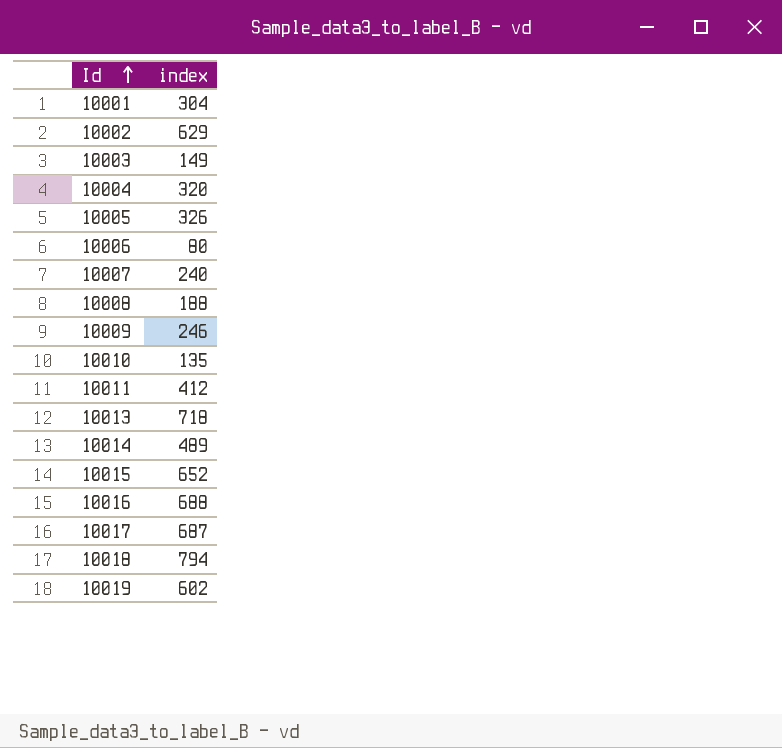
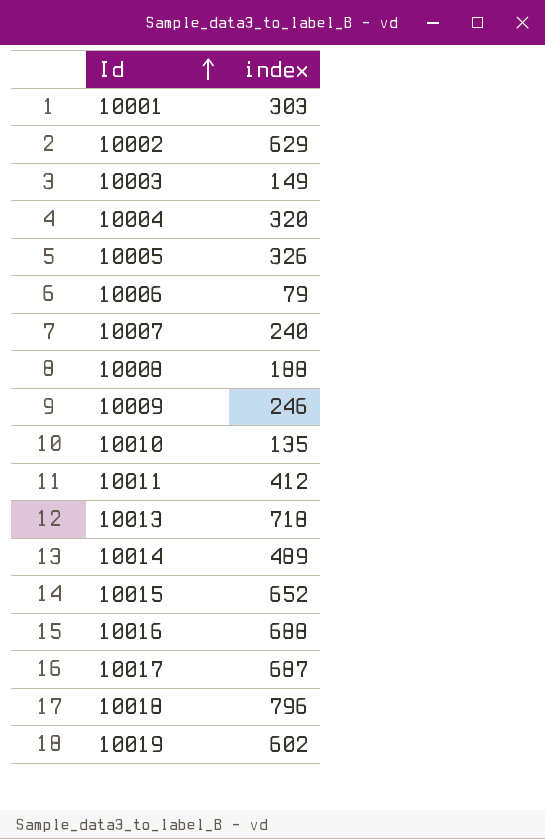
10001 | index: 304 -> 303
10006 | index: 80 -> 79
10018 | index: 794 -> 796

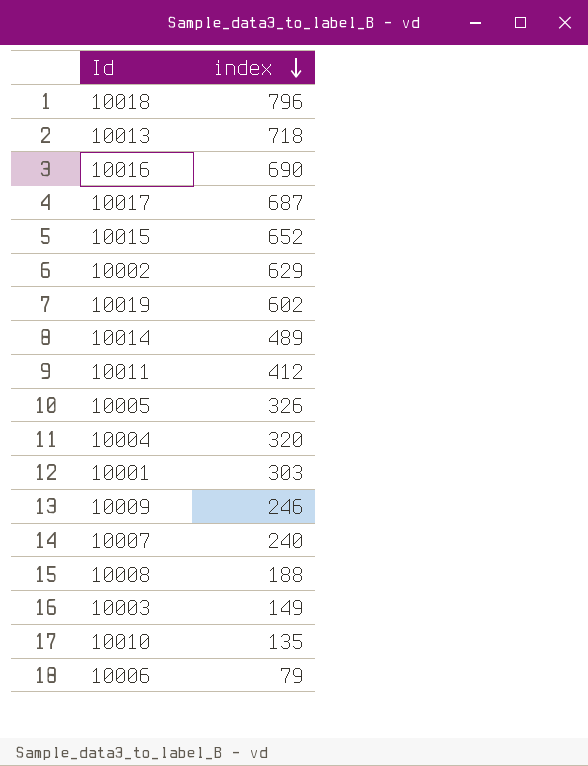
row order: Id ascending -> index descending
10016 | index: 688 -> 690

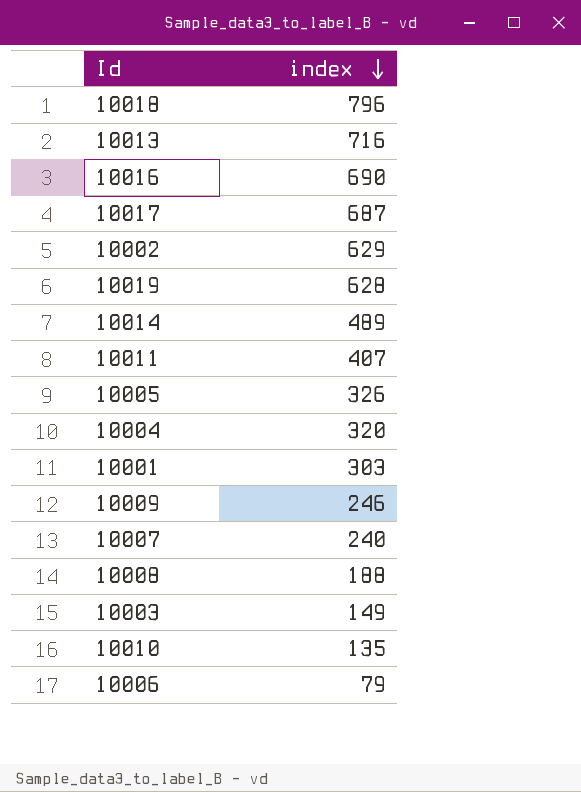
row 10015: 652 -> none
10013 | index: 718 -> 716
10019 | index: 602 -> 628
10011 | index: 412 -> 407

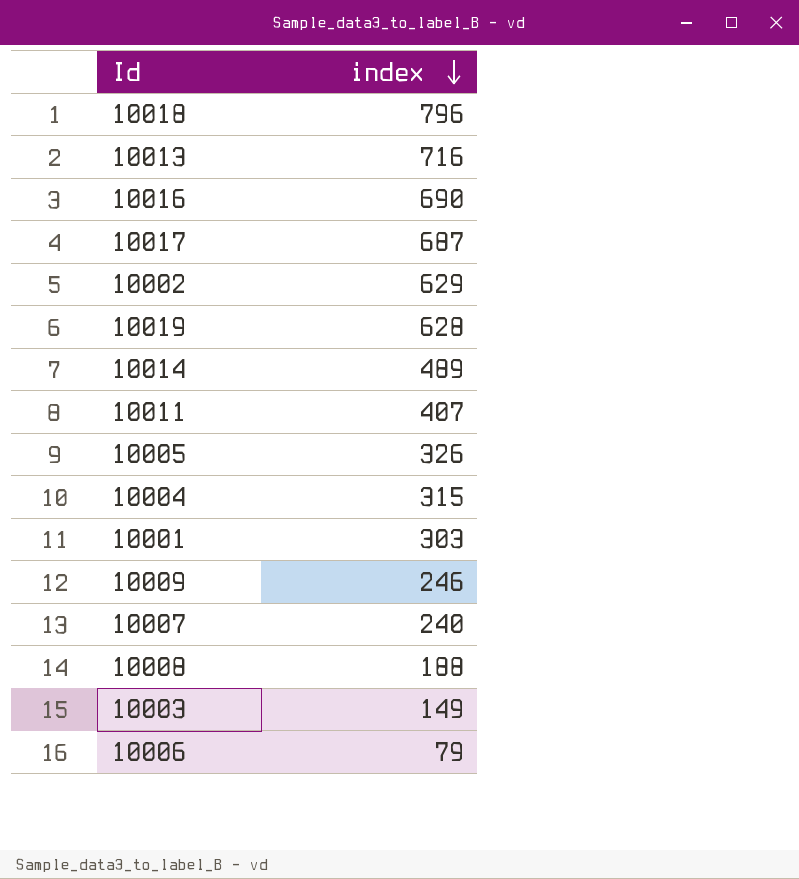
row 10010: 135 -> none
10004 | index: 320 -> 315

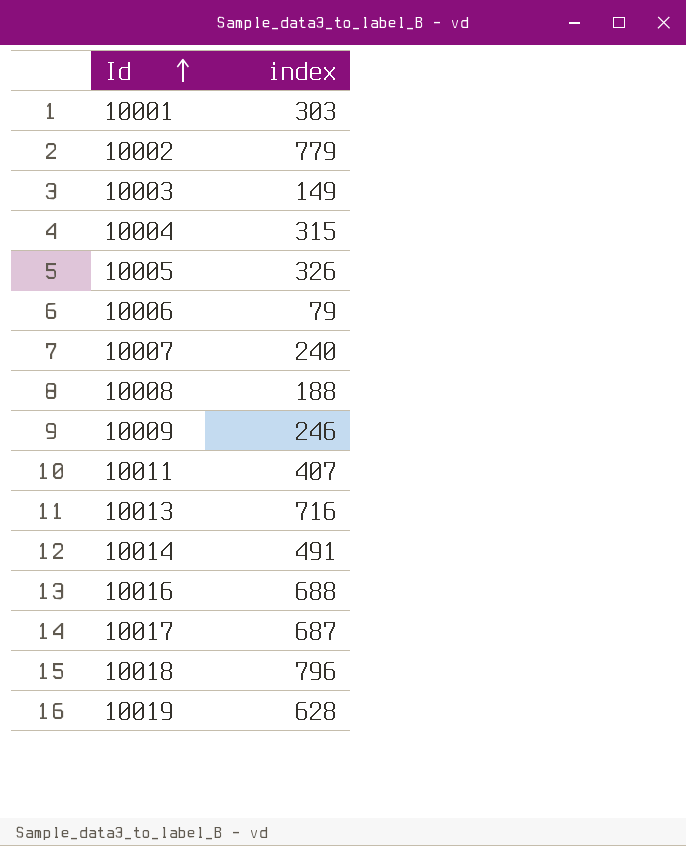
row order: index descending -> Id ascending
10002 | index: 629 -> 779
10014 | index: 489 -> 491
10016 | index: 690 -> 688

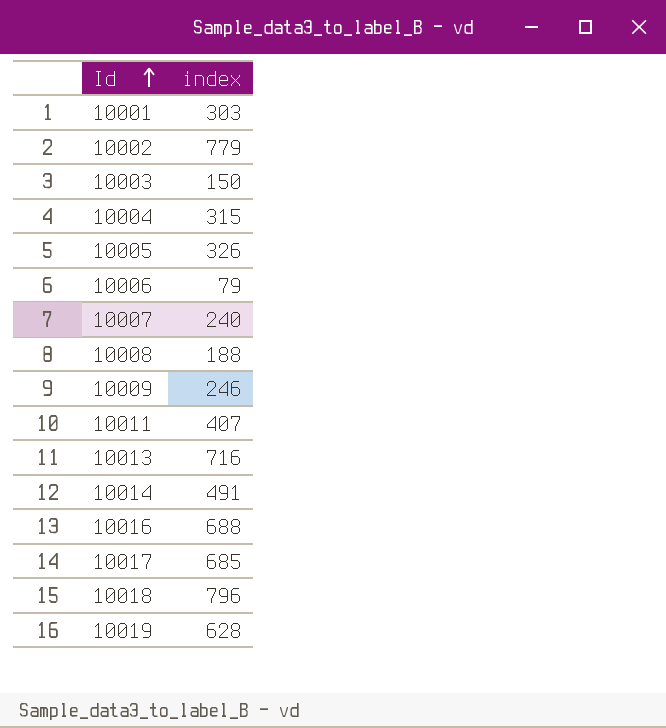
10003 | index: 149 -> 150
10017 | index: 687 -> 685

